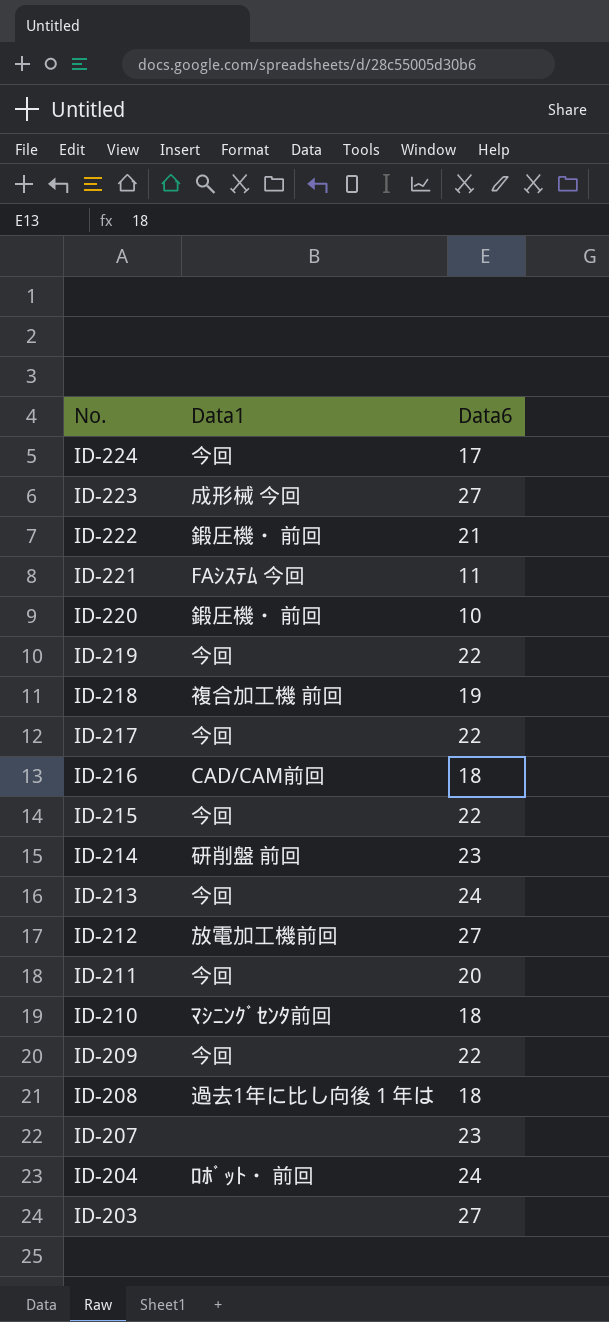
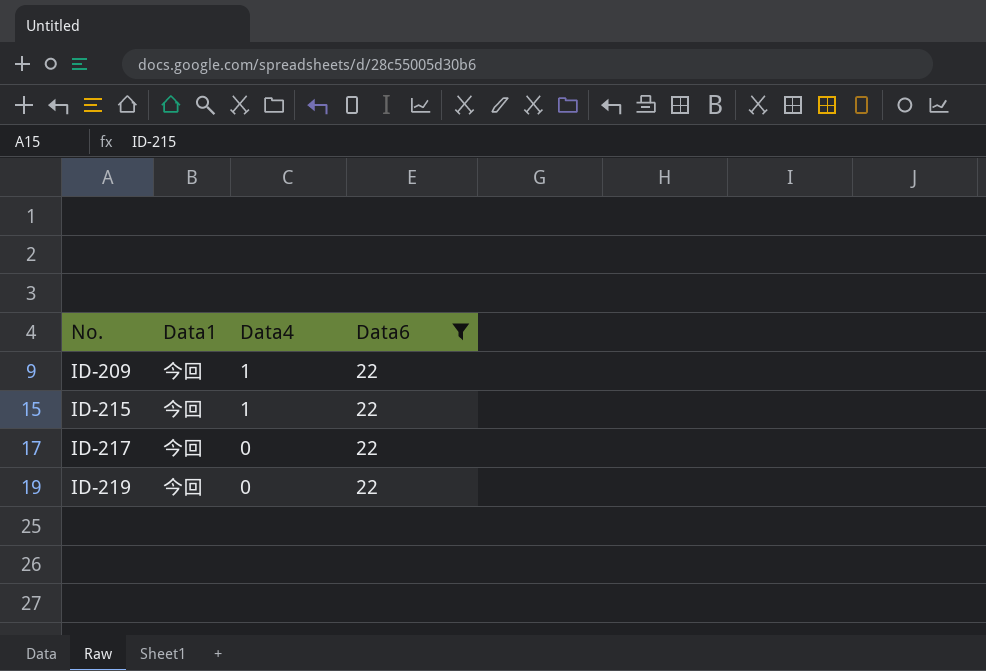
filter: none -> Data6 = 22
row order: No. descending -> No. ascending
column Data4 | position: none -> 3

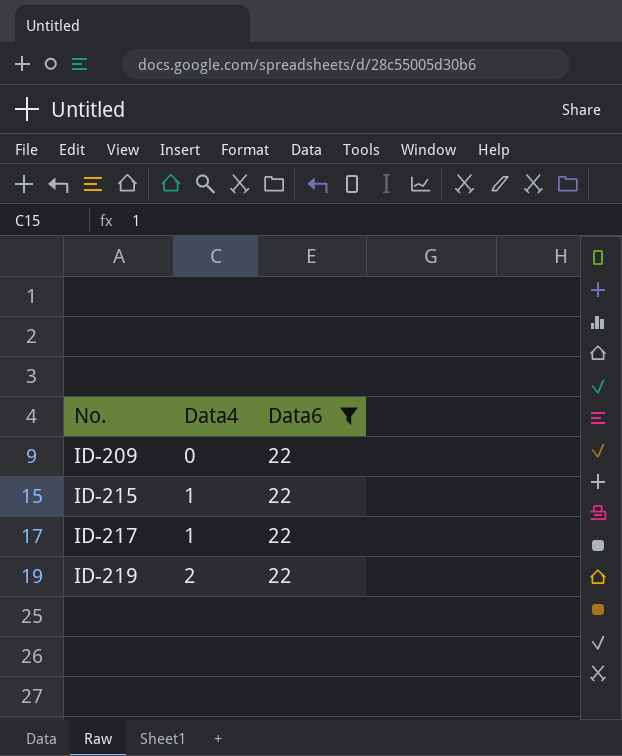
column Data1 | position: 2 -> none
ID-209 | Data4: 1 -> 0
ID-217 | Data4: 0 -> 1
ID-219 | Data4: 0 -> 2

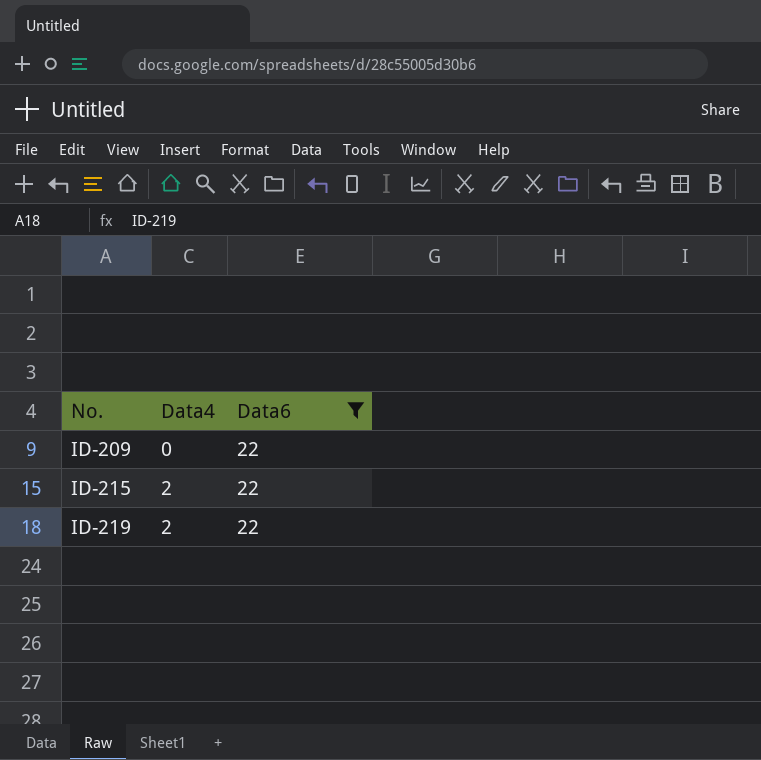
row ID-217: 1 | 22 -> none
ID-215 | Data4: 1 -> 2

